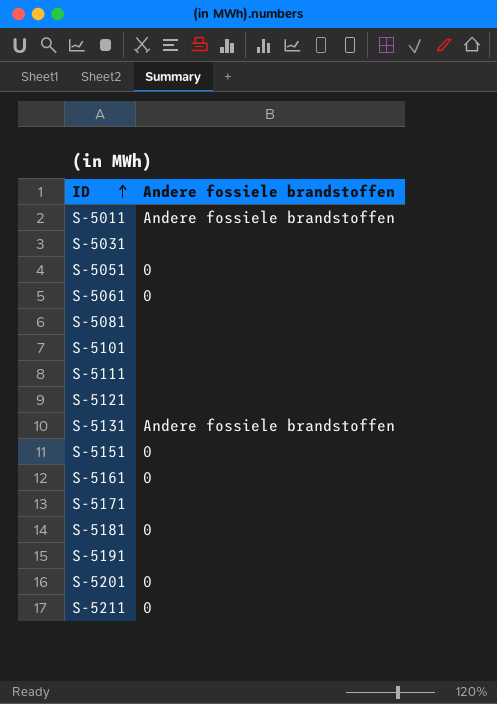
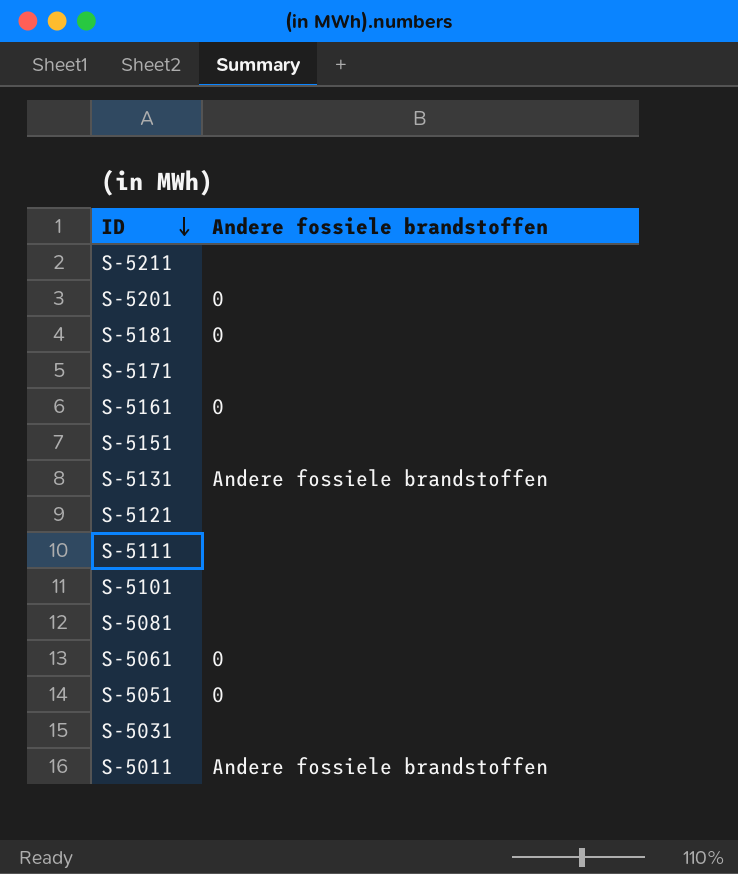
row order: ID ascending -> ID descending
row S-5191: none -> none
S-5211 | Andere fossiele brandstoffen: 0 -> none
S-5151 | Andere fossiele brandstoffen: 0 -> none

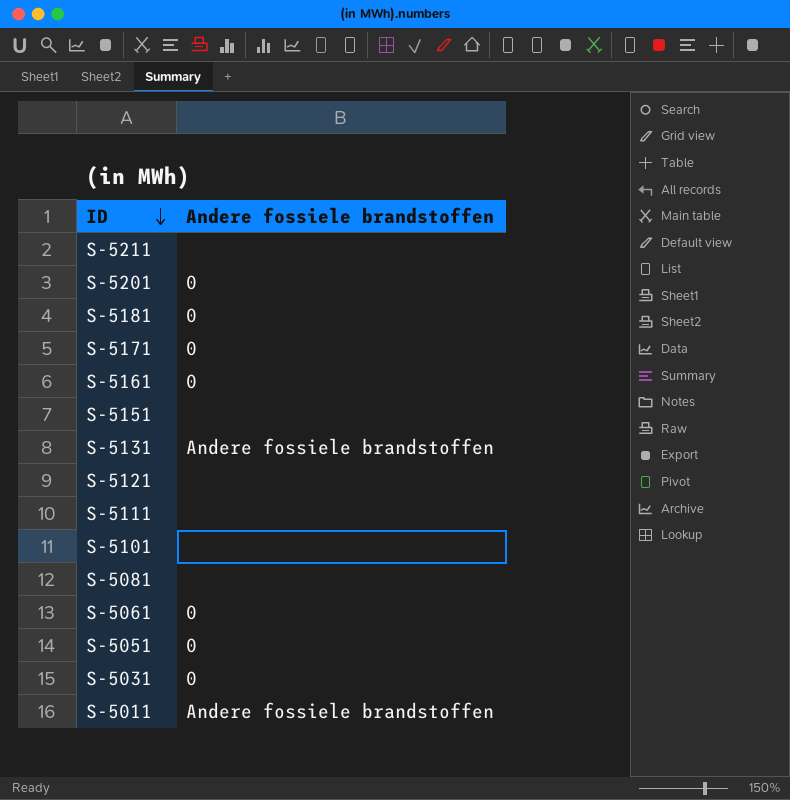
S-5171 | Andere fossiele brandstoffen: none -> 0
S-5031 | Andere fossiele brandstoffen: none -> 0

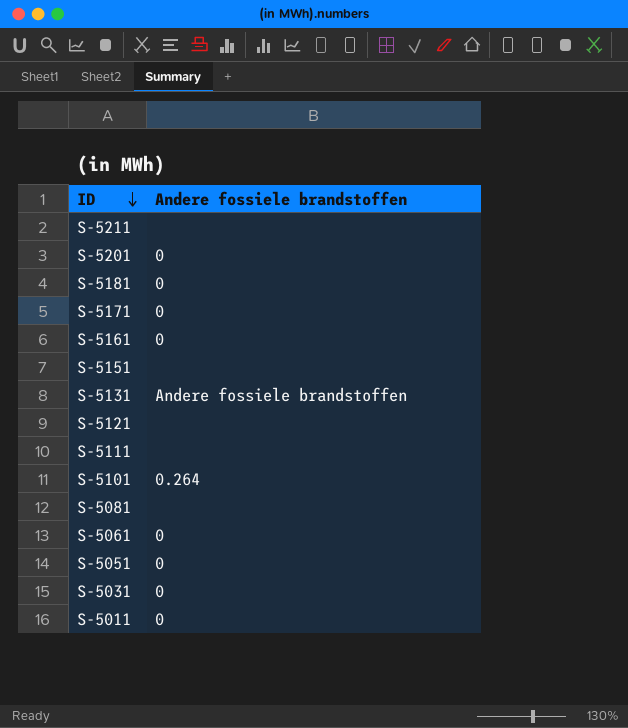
S-5101 | Andere fossiele brandstoffen: none -> 0.264
S-5011 | Andere fossiele brandstoffen: Andere fossiele brandstoffen -> 0

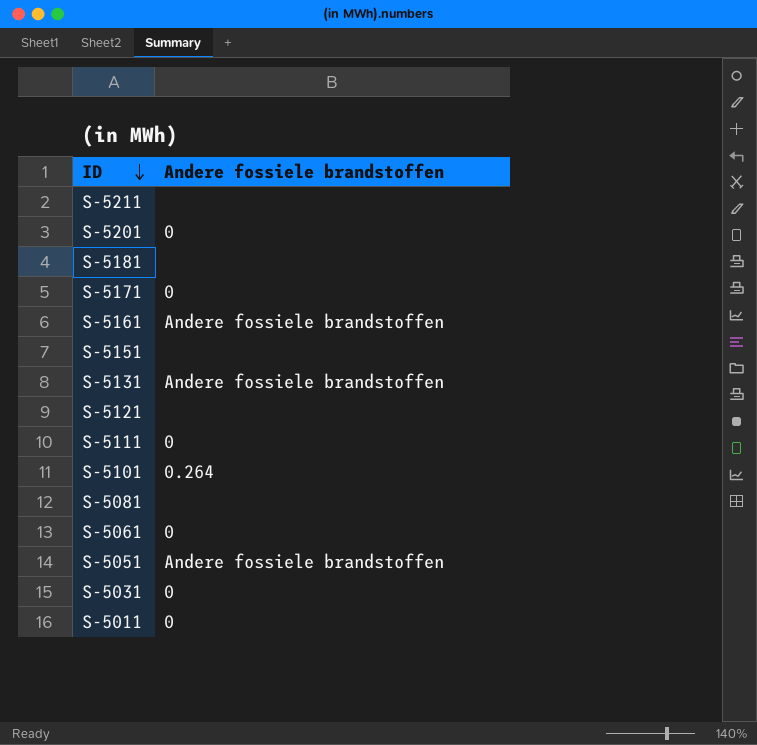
S-5181 | Andere fossiele brandstoffen: 0 -> none
S-5161 | Andere fossiele brandstoffen: 0 -> Andere fossiele brandstoffen
S-5111 | Andere fossiele brandstoffen: none -> 0
S-5051 | Andere fossiele brandstoffen: 0 -> Andere fossiele brandstoffen

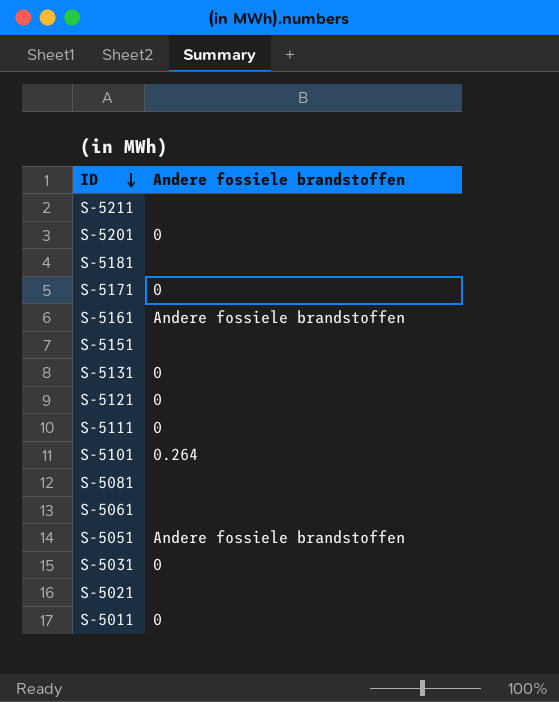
S-5131 | Andere fossiele brandstoffen: Andere fossiele brandstoffen -> 0
S-5121 | Andere fossiele brandstoffen: none -> 0
S-5061 | Andere fossiele brandstoffen: 0 -> none
row S-5021: none -> none

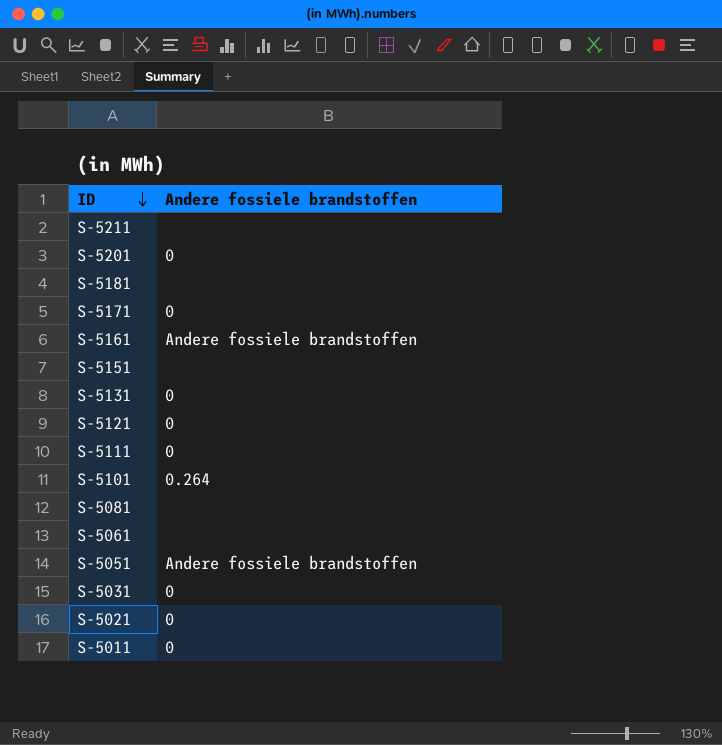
S-5021 | Andere fossiele brandstoffen: none -> 0

